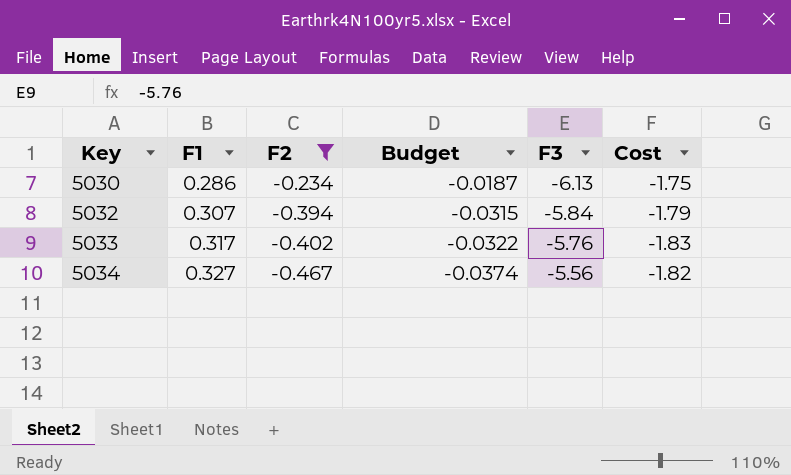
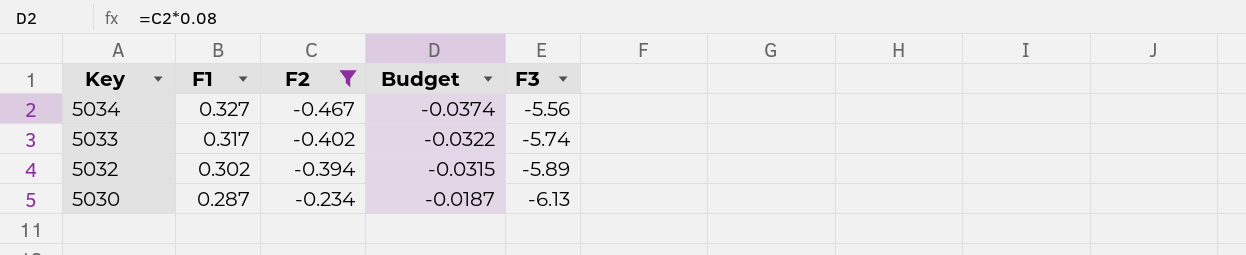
row order: Key ascending -> Key descending
column Cost | formula: [F1] * [F3] -> none
5033 | F3: -5.76 -> -5.74
5032 | F1: 0.307 -> 0.302
5032 | F3: -5.84 -> -5.89
5030 | F1: 0.286 -> 0.287

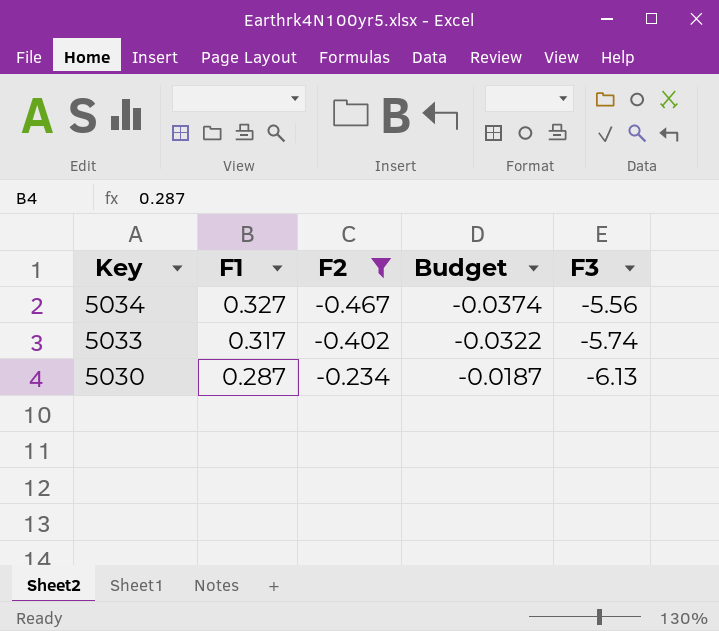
row 5032: 0.302 | -0.394 | -0.0315 | -5.89 -> none

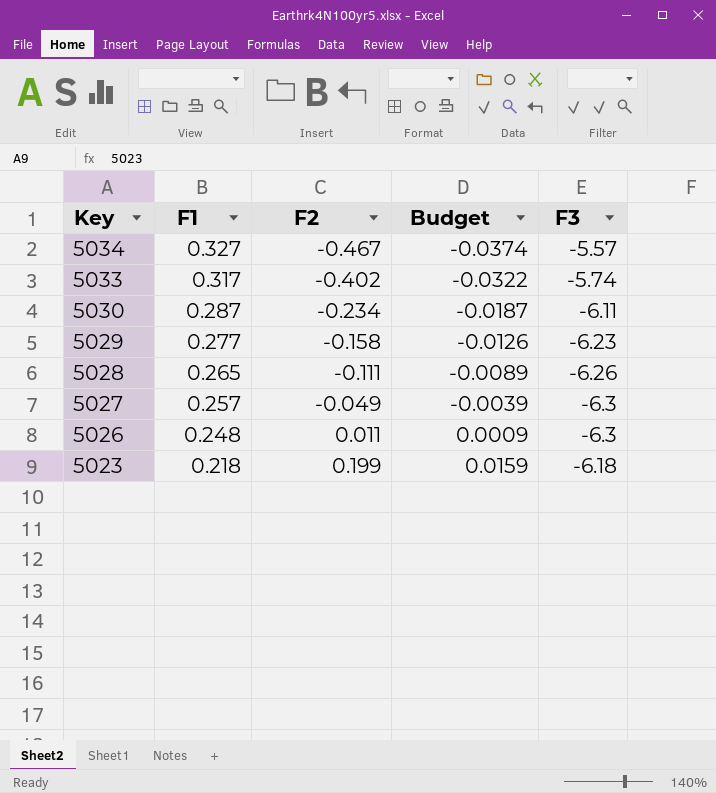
filter: F2 <= -0.234 -> none
5034 | F3: -5.56 -> -5.57
5030 | F3: -6.13 -> -6.11

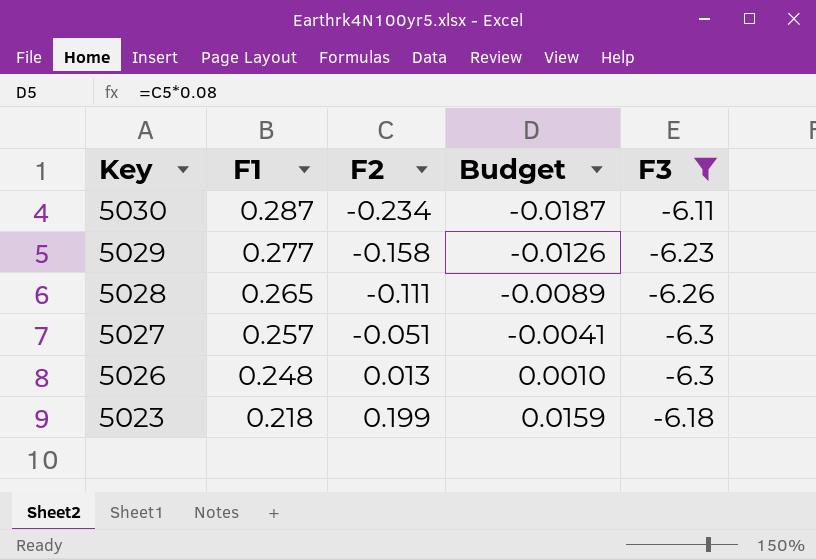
filter: none -> F3 <= -6.11
5027 | F2: -0.049 -> -0.051
5027 | Budget: -0.0039 -> -0.0041
5026 | F2: 0.011 -> 0.013
5026 | Budget: 0.0009 -> 0.0010

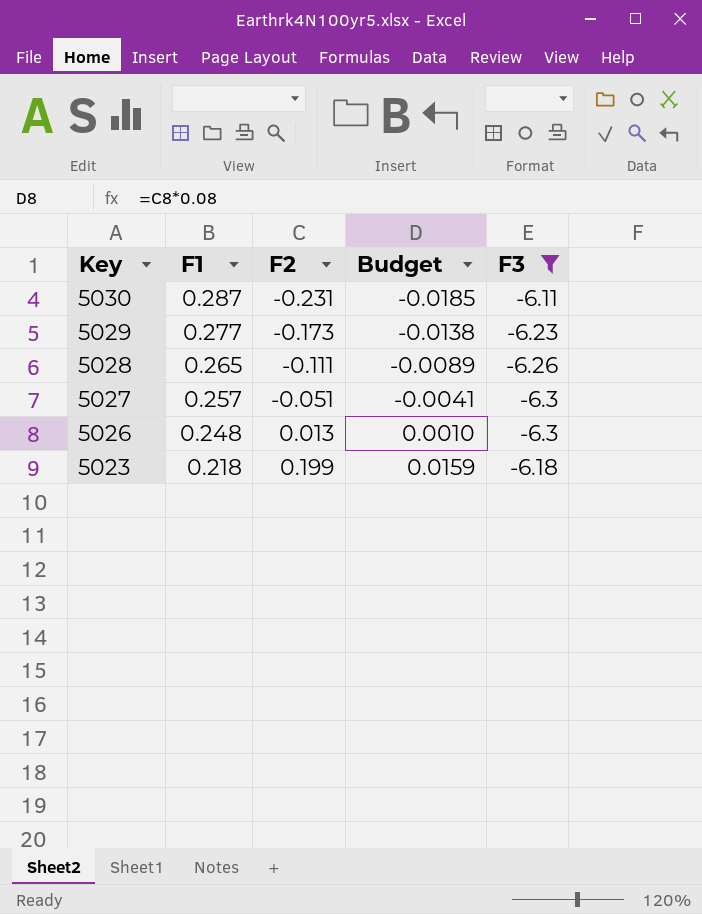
5030 | F2: -0.234 -> -0.231
5030 | Budget: -0.0187 -> -0.0185
5029 | F2: -0.158 -> -0.173
5029 | Budget: -0.0126 -> -0.0138

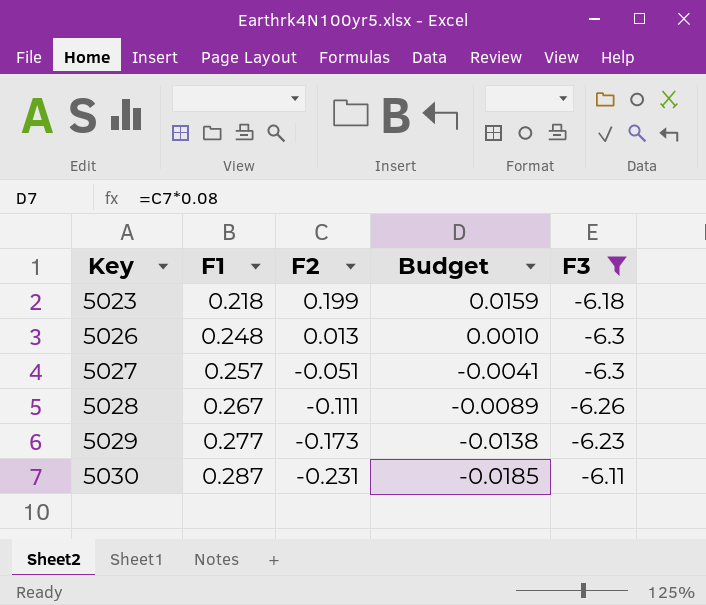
row order: Key descending -> Key ascending
5028 | F1: 0.265 -> 0.267

